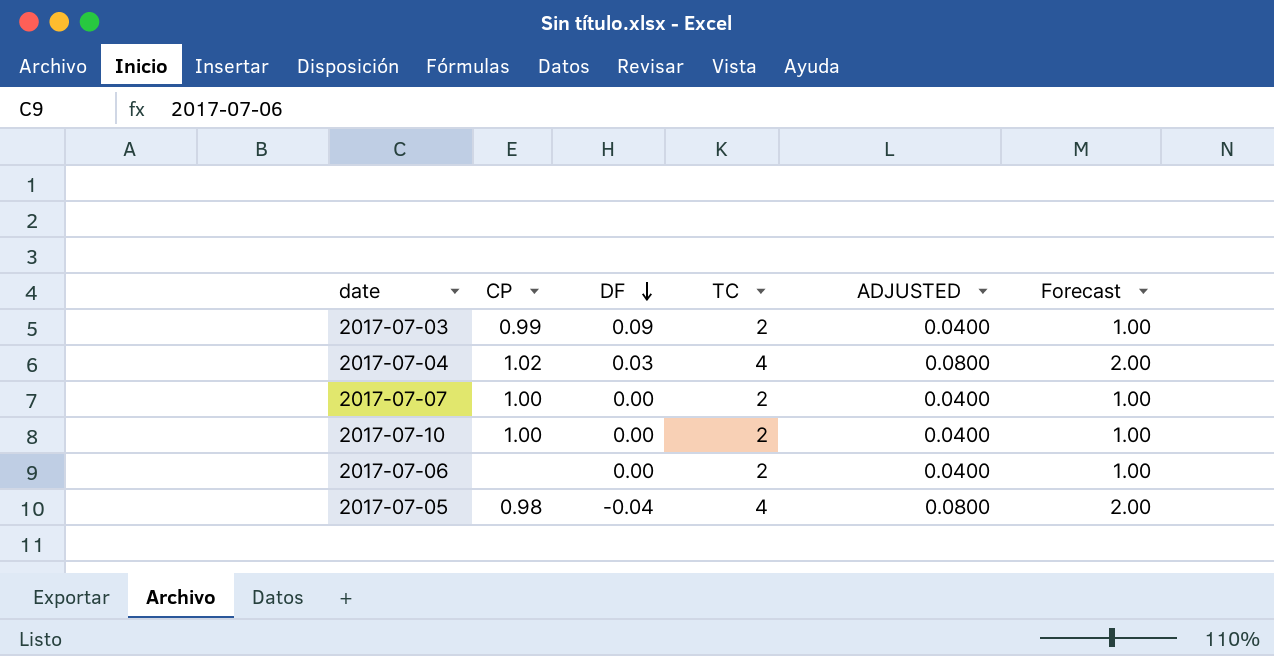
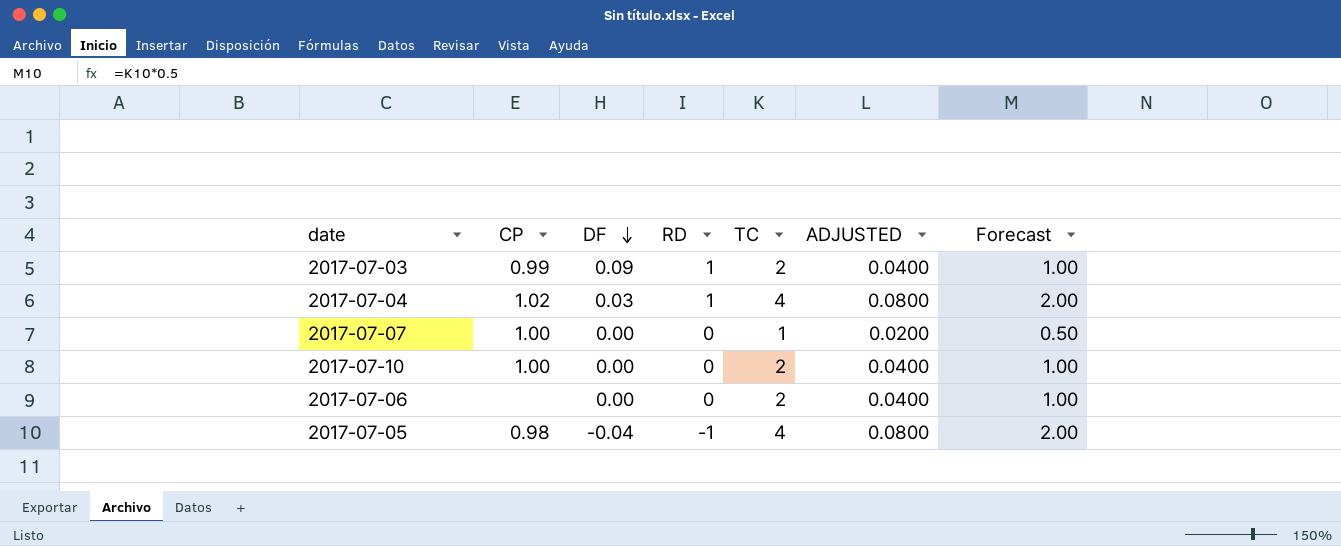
column RD | position: none -> 4
2017-07-07 | TC: 2 -> 1
2017-07-07 | ADJUSTED: 0.0400 -> 0.0200
2017-07-07 | Forecast: 1.00 -> 0.50

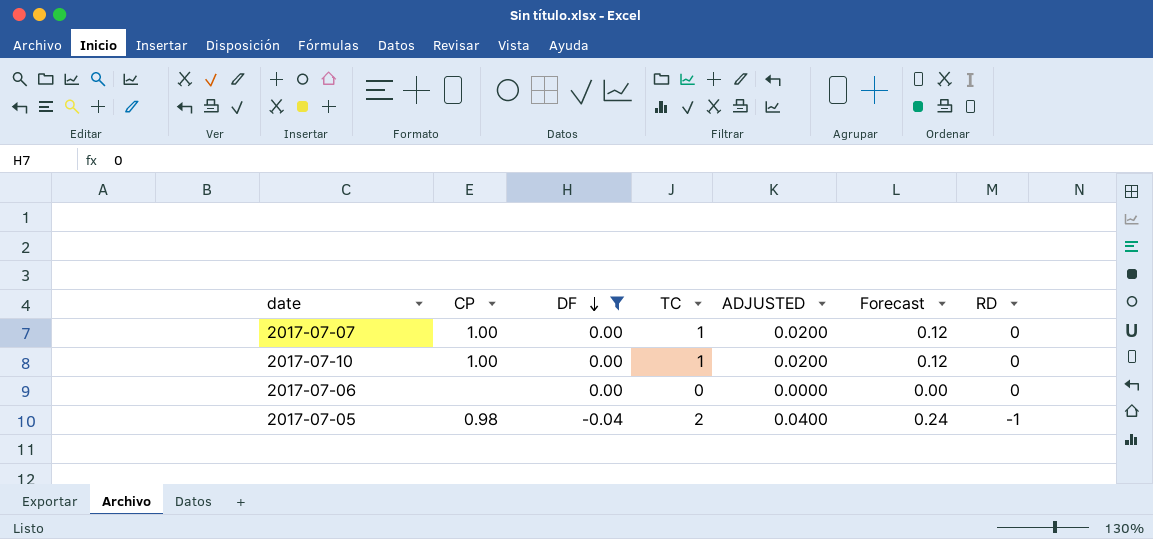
filter: none -> DF <= 0.00
column Forecast | formula: [TC] * 0.5 -> [TC] * 0.12
column RD | position: 4 -> 7
2017-07-10 | TC: 2 -> 1
2017-07-10 | ADJUSTED: 0.0400 -> 0.0200
2017-07-06 | TC: 2 -> 0
2017-07-06 | ADJUSTED: 0.0400 -> 0.0000
2017-07-05 | TC: 4 -> 2
2017-07-05 | ADJUSTED: 0.0800 -> 0.0400

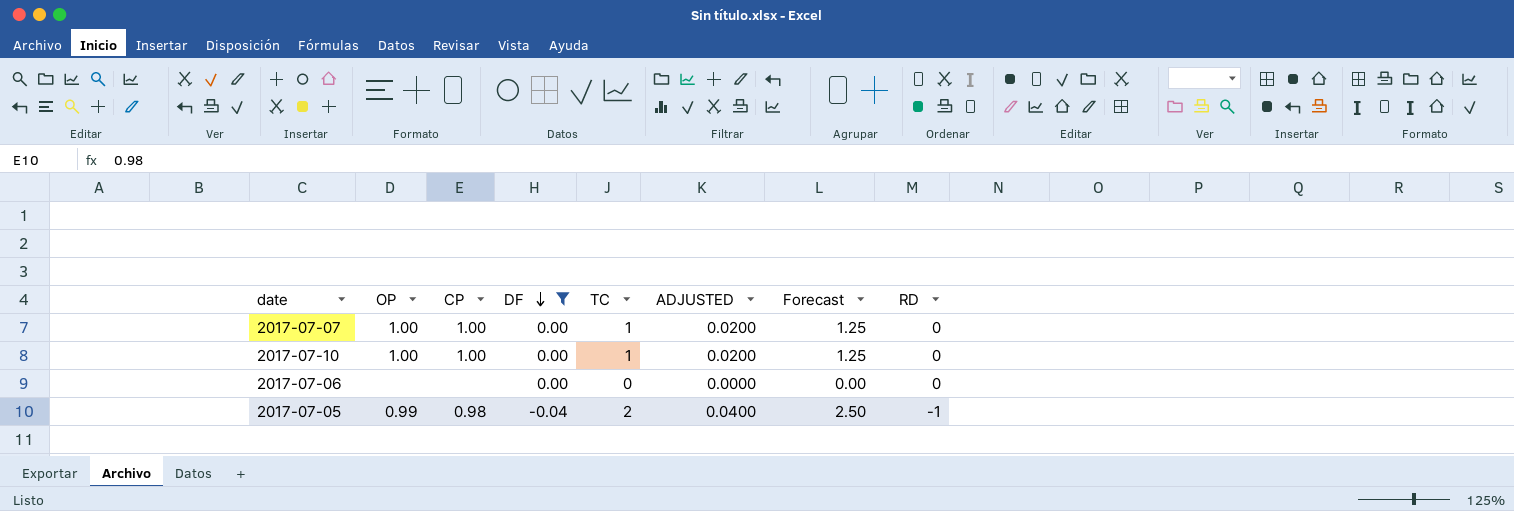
column OP | position: none -> 2
column Forecast | formula: [TC] * 0.12 -> [TC] * 1.25

